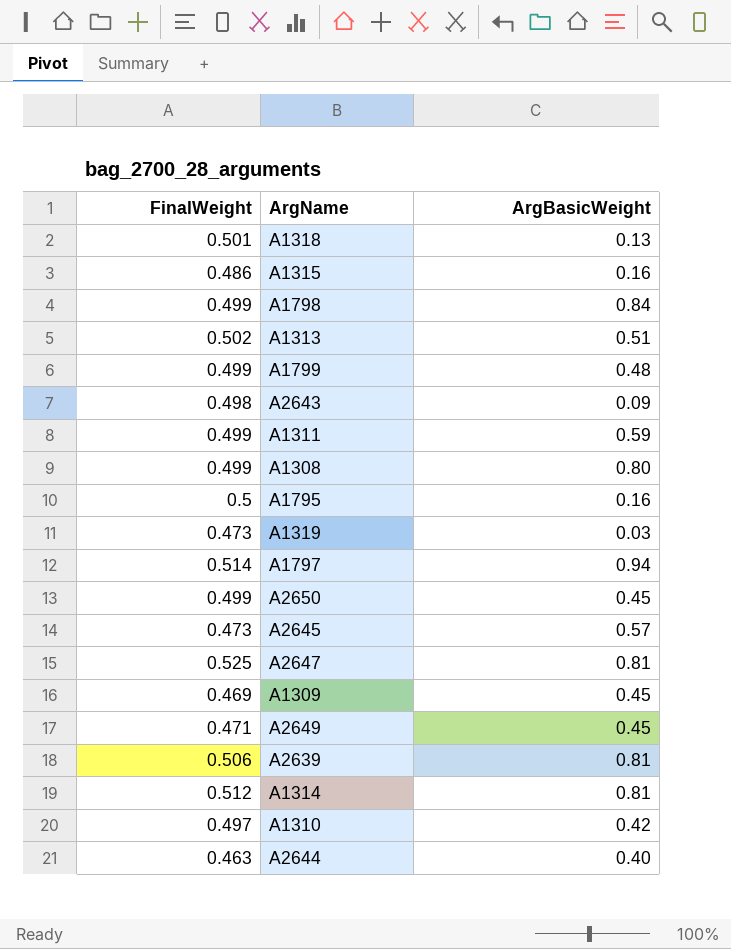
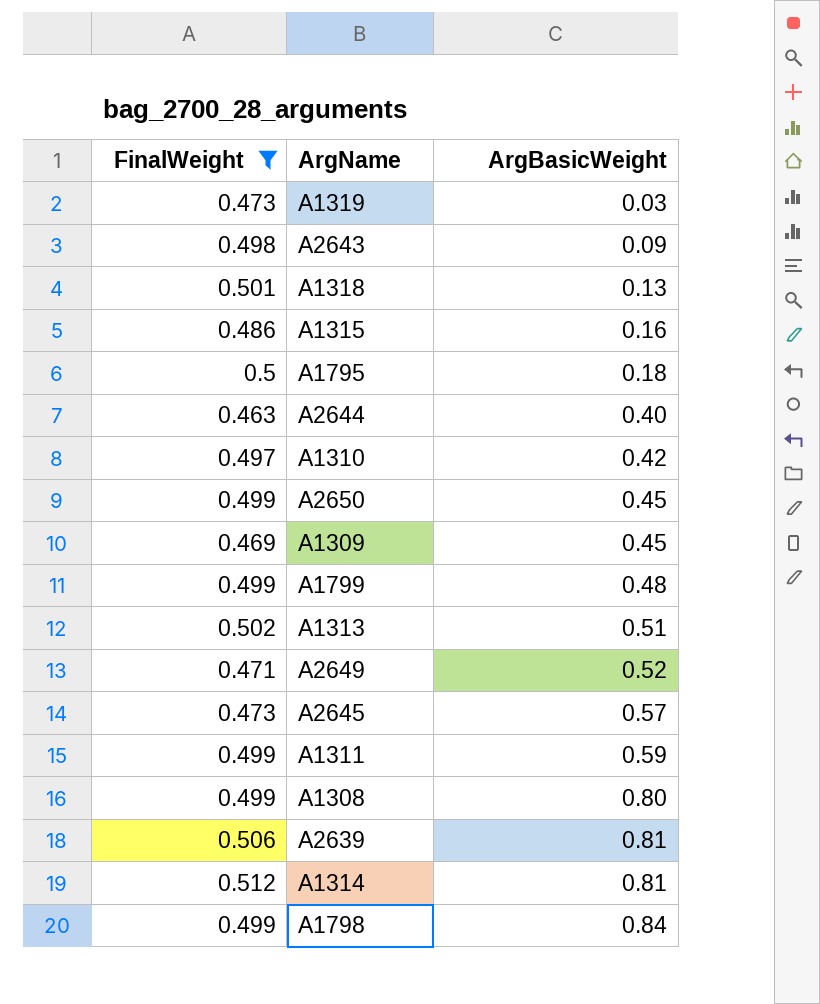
filter: none -> FinalWeight <= 0.512
row order: none -> ArgBasicWeight ascending
A1795 | ArgBasicWeight: 0.16 -> 0.18
A2649 | ArgBasicWeight: 0.45 -> 0.52

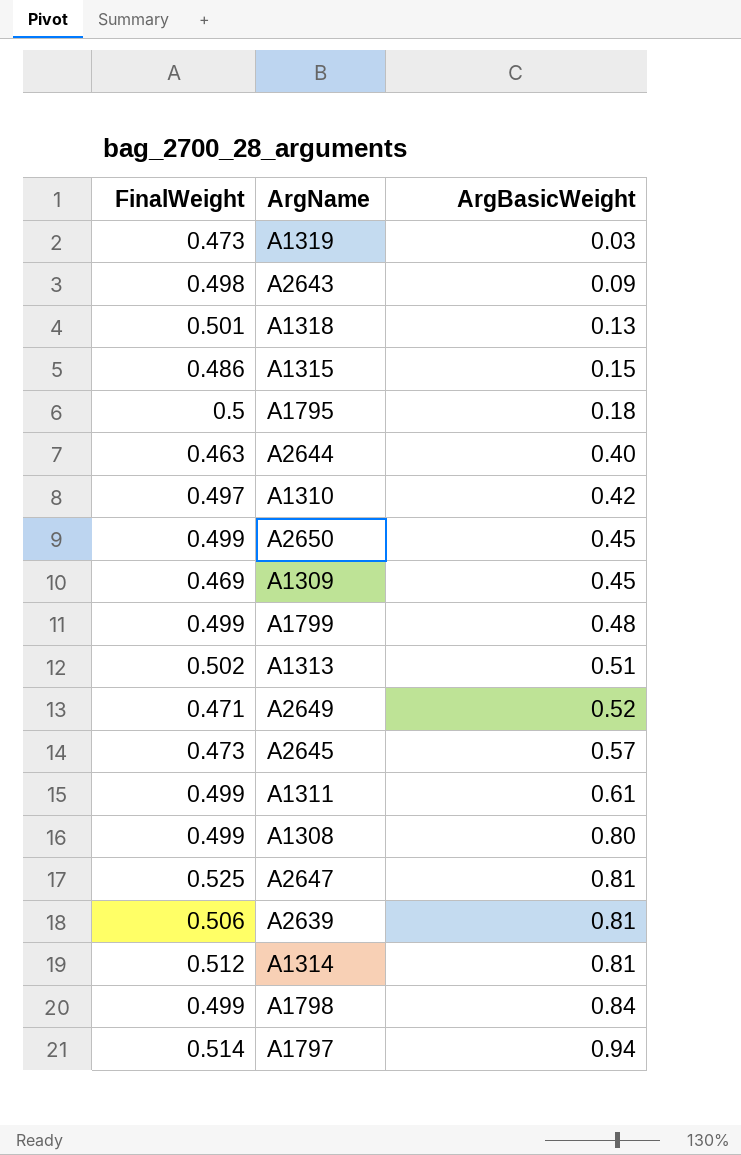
filter: FinalWeight <= 0.512 -> none
A1315 | ArgBasicWeight: 0.16 -> 0.15
A1311 | ArgBasicWeight: 0.59 -> 0.61

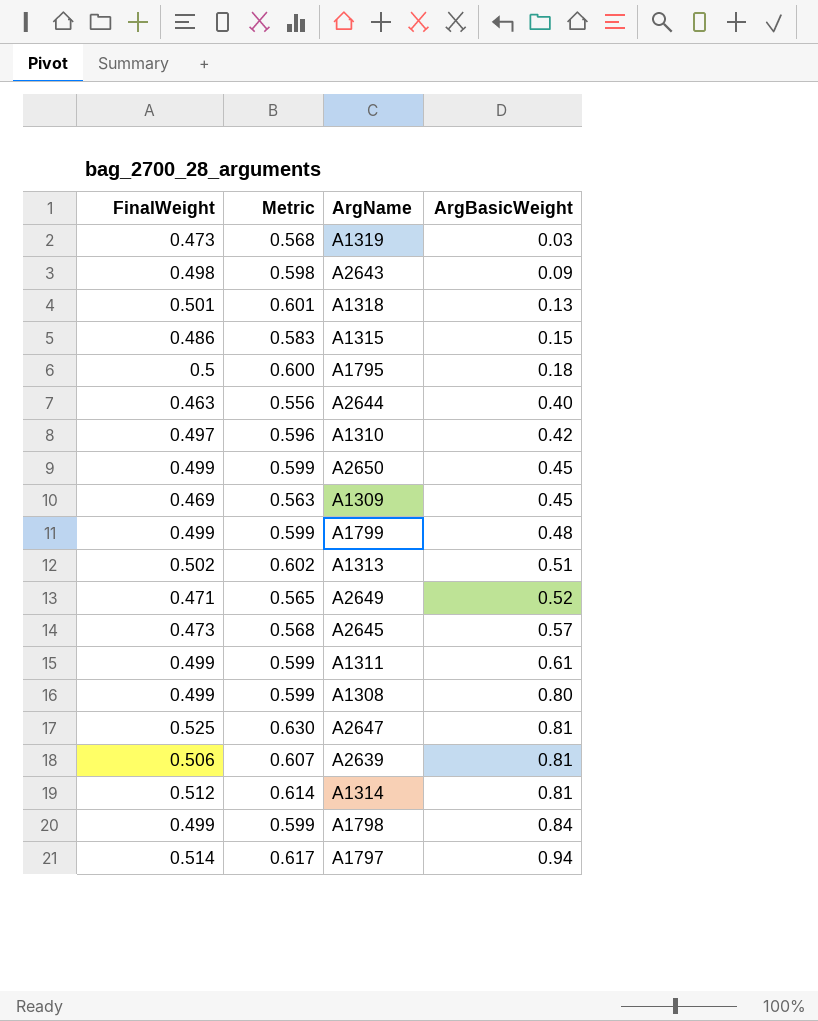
column Metric | formula: none -> [FinalWeight] * 1.2

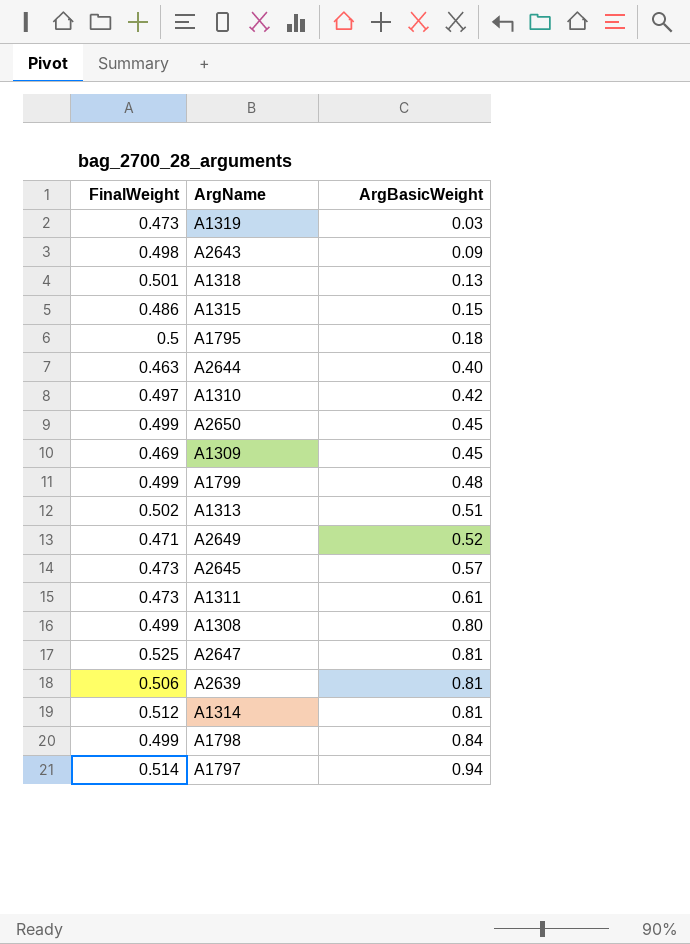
column Metric | formula: [FinalWeight] * 1.2 -> none
A1311 | FinalWeight: 0.499 -> 0.473

